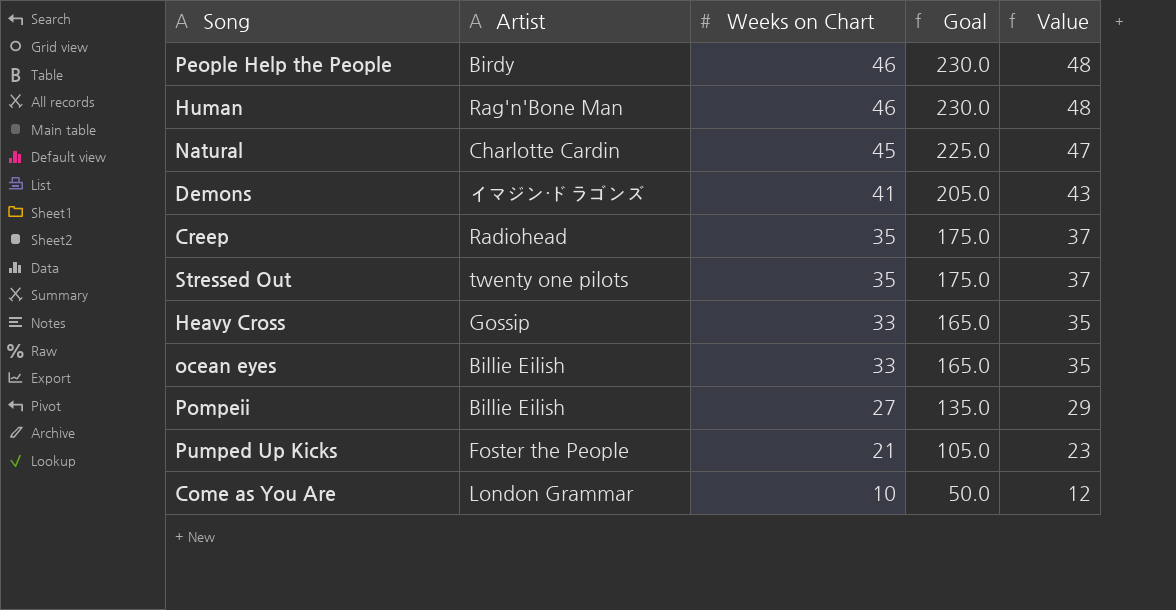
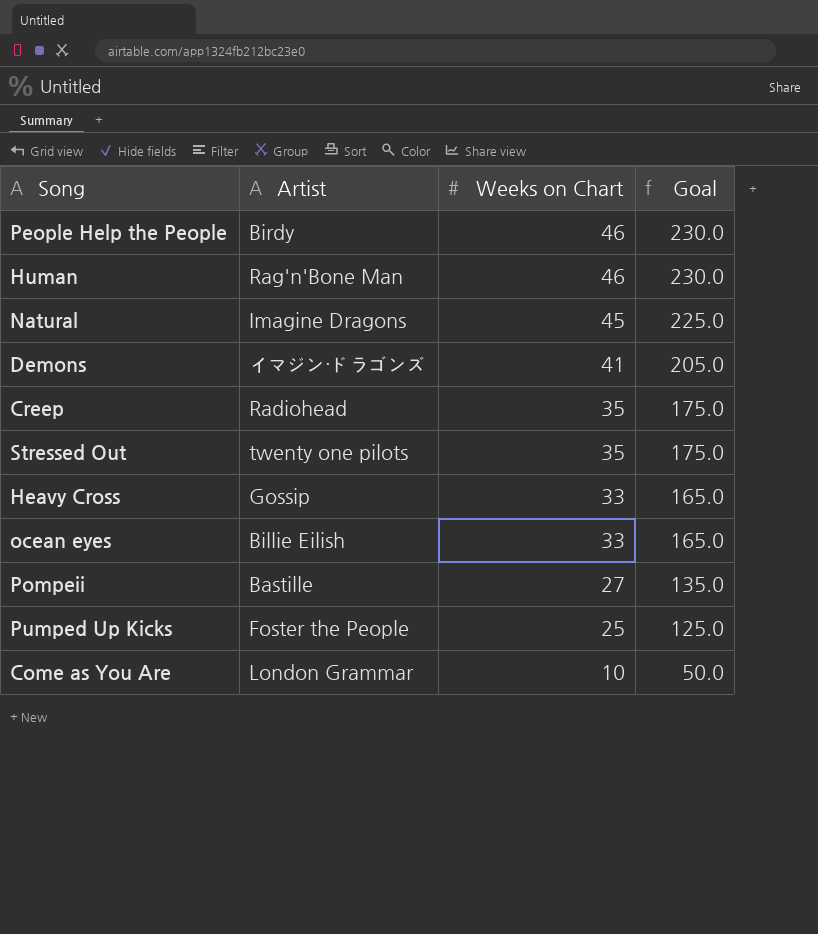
column Value | formula: [Weeks on Chart] + 2 -> none
Natural | Artist: Charlotte Cardin -> Imagine Dragons
Pompeii | Artist: Billie Eilish -> Bastille
Pumped Up Kicks | Weeks on Chart: 21 -> 25
Pumped Up Kicks | Goal: 105.0 -> 125.0

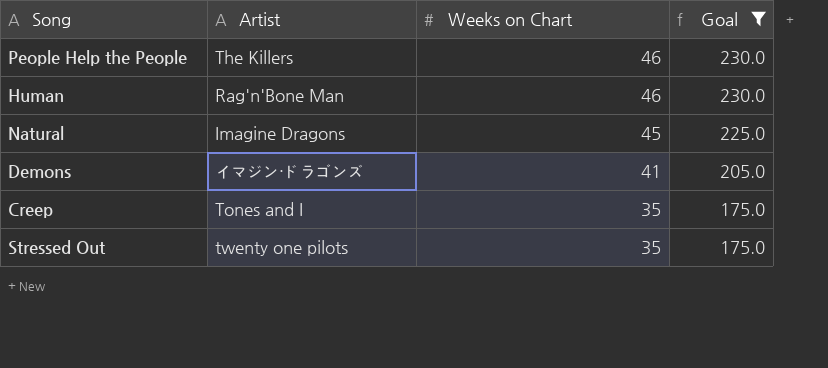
filter: none -> Goal >= 175.0
People Help the People | Artist: Birdy -> The Killers
Creep | Artist: Radiohead -> Tones and I

